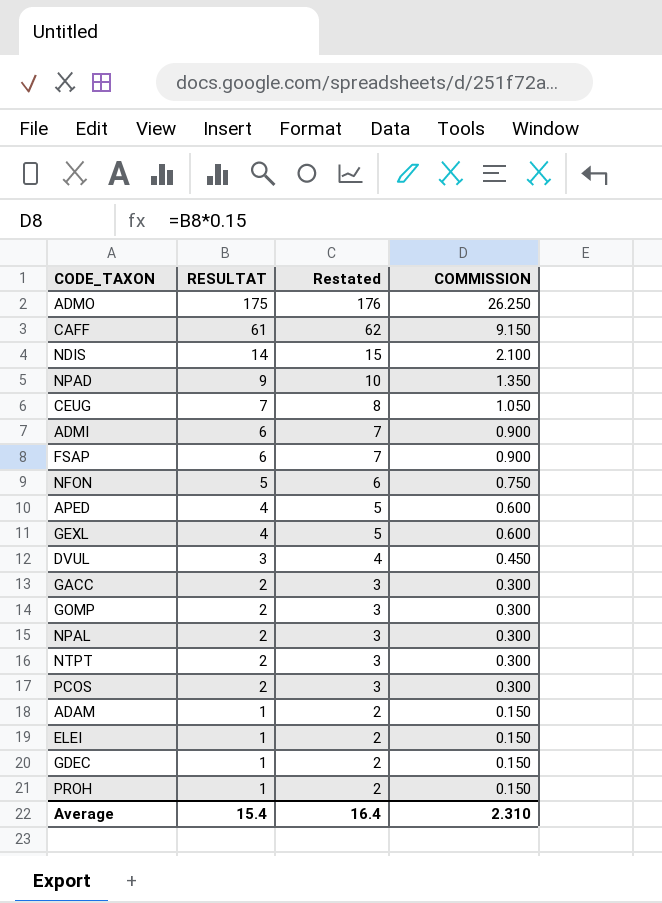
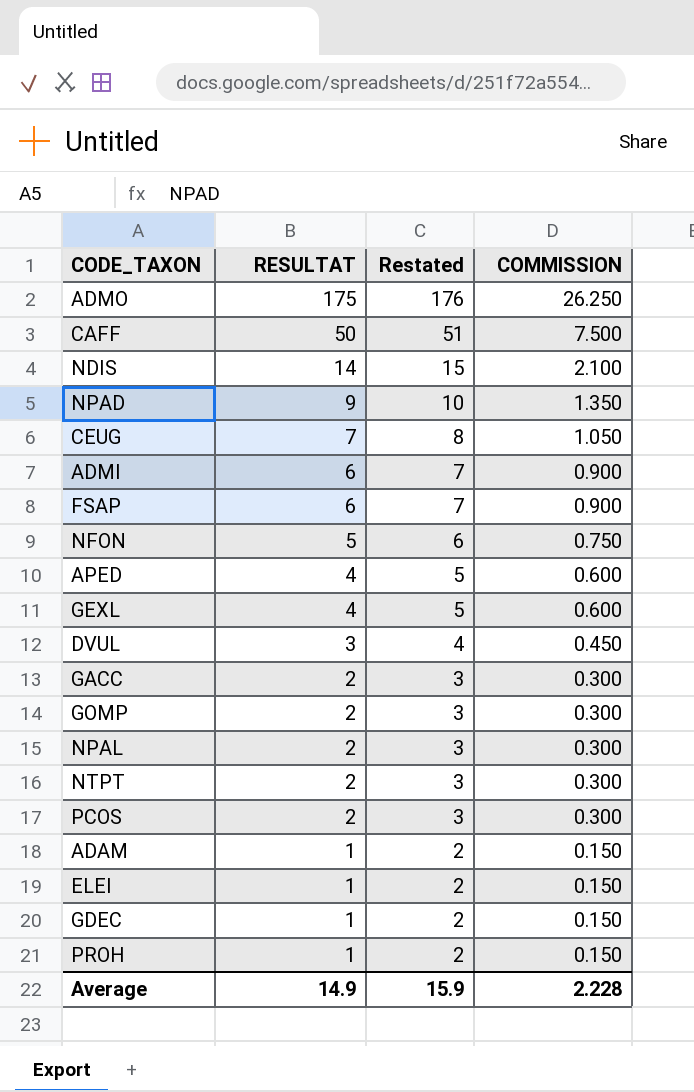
CAFF | RESULTAT: 61 -> 50
CAFF | Restated: 62 -> 51
CAFF | COMMISSION: 9.150 -> 7.500
Average | RESULTAT: 15.4 -> 14.9
Average | Restated: 16.4 -> 15.9
Average | COMMISSION: 2.310 -> 2.228

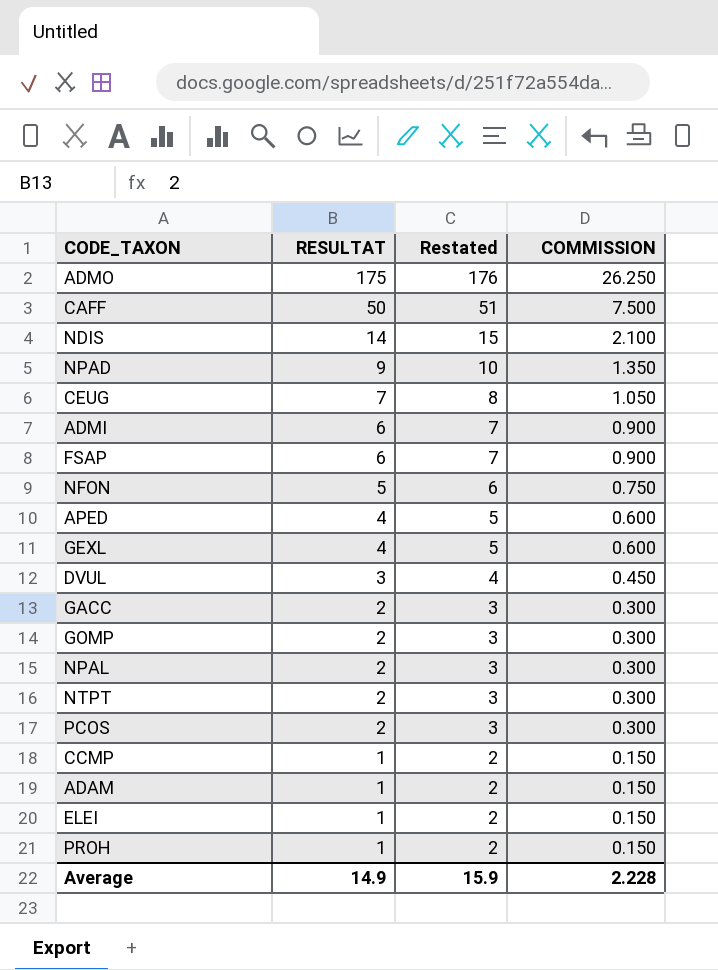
row GDEC: 1 | 2 | 0.150 -> none
row CCMP: none -> 1 | 2 | 0.150

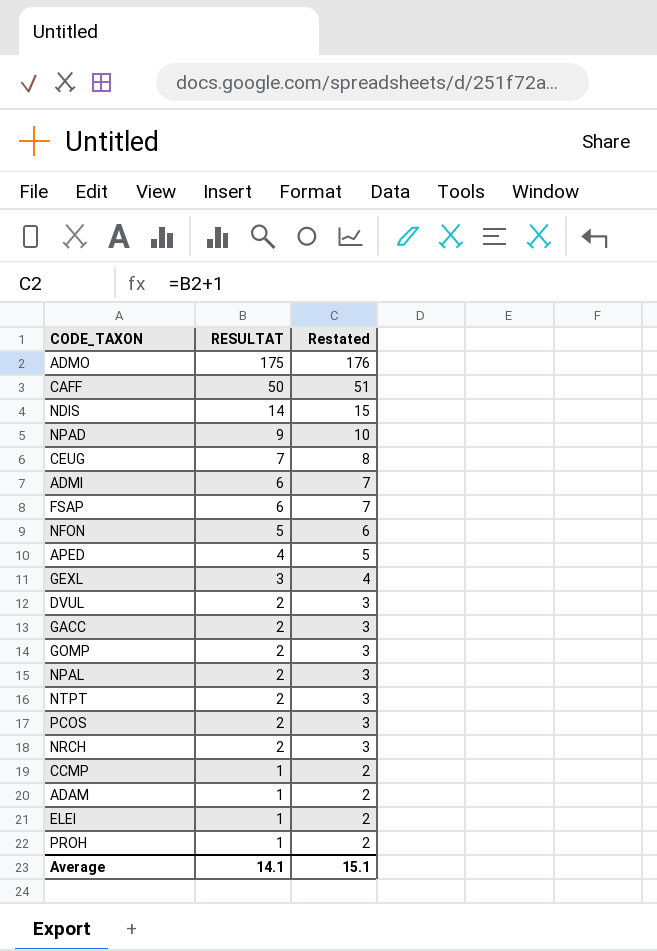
column COMMISSION | formula: [RESULTAT] * 0.15 -> none
GEXL | RESULTAT: 4 -> 3
GEXL | Restated: 5 -> 4
DVUL | RESULTAT: 3 -> 2
DVUL | Restated: 4 -> 3
row NRCH: none -> 2 | 3
Average | RESULTAT: 14.9 -> 14.1
Average | Restated: 15.9 -> 15.1

